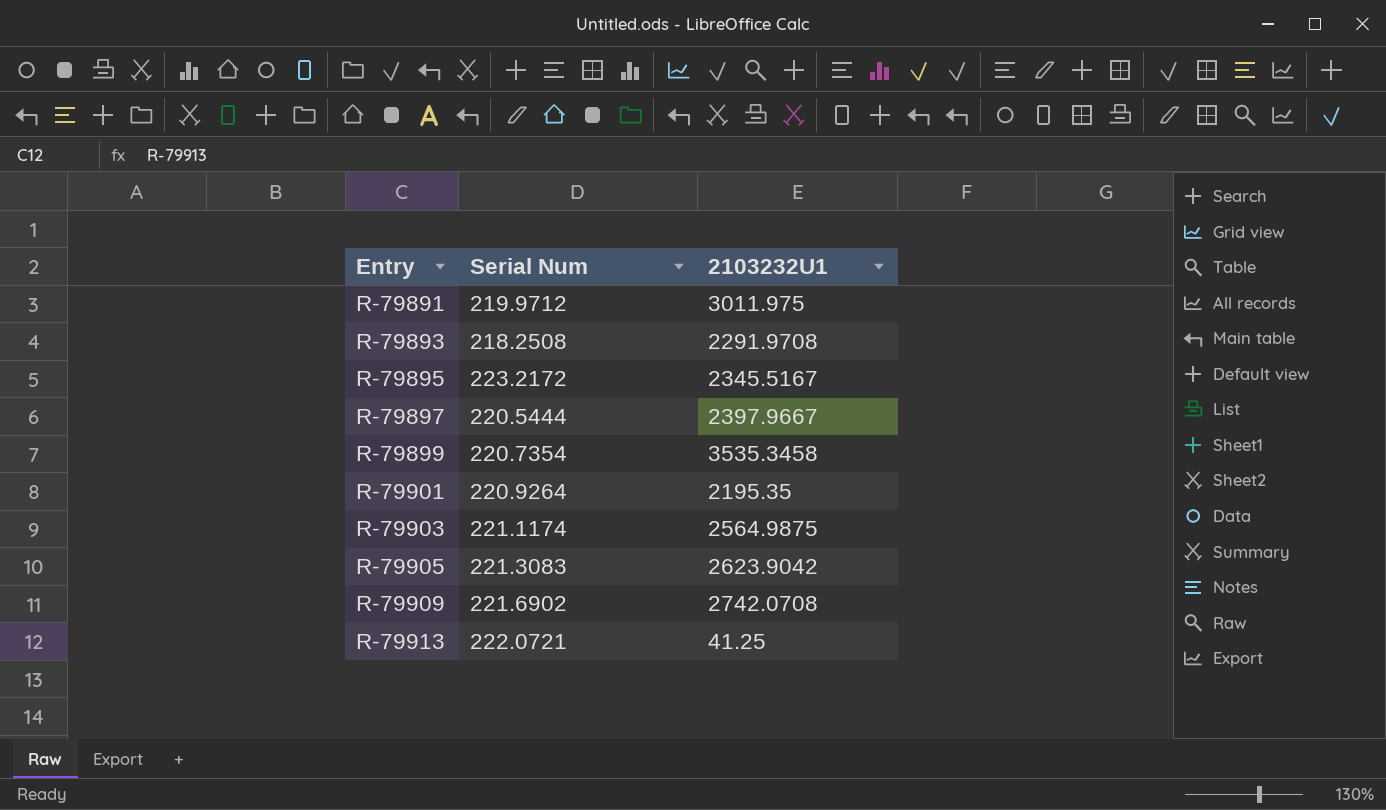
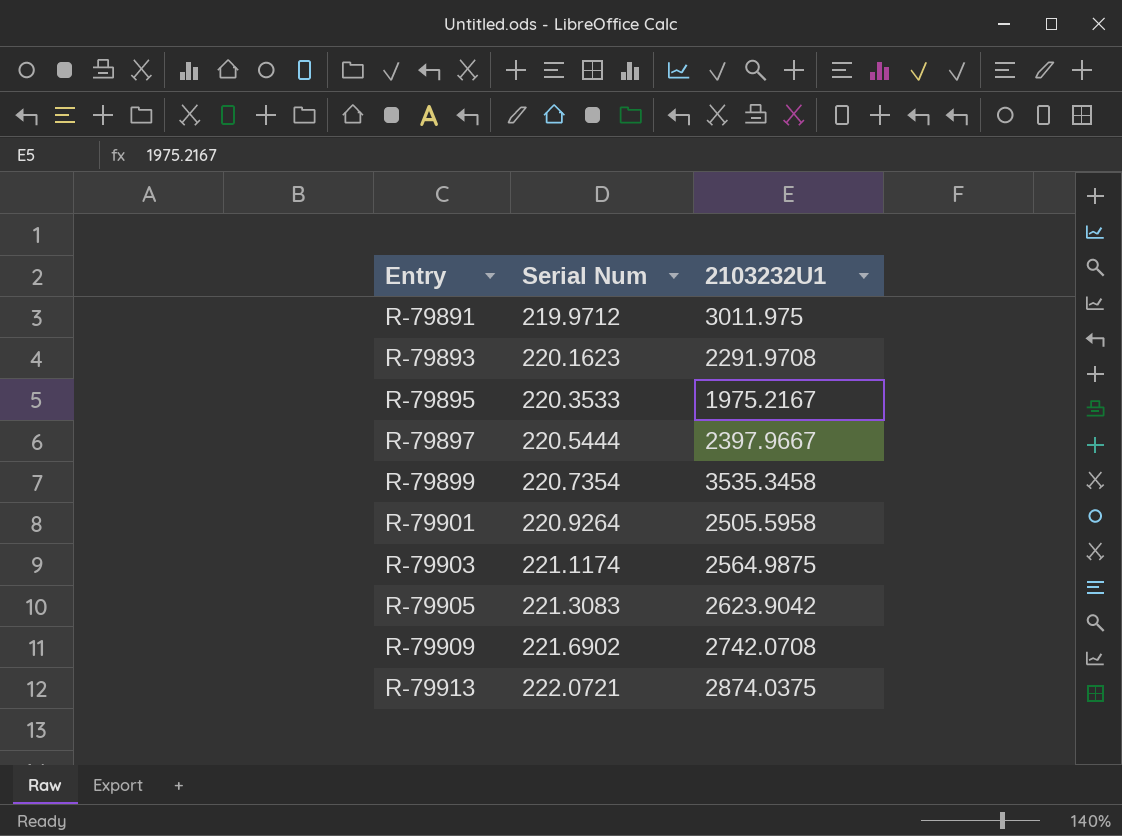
R-79893 | Serial Num: 218.2508 -> 220.1623
R-79895 | Serial Num: 223.2172 -> 220.3533
R-79895 | 2103232U1: 2345.5167 -> 1975.2167
R-79901 | 2103232U1: 2195.35 -> 2505.5958
R-79913 | 2103232U1: 41.25 -> 2874.0375

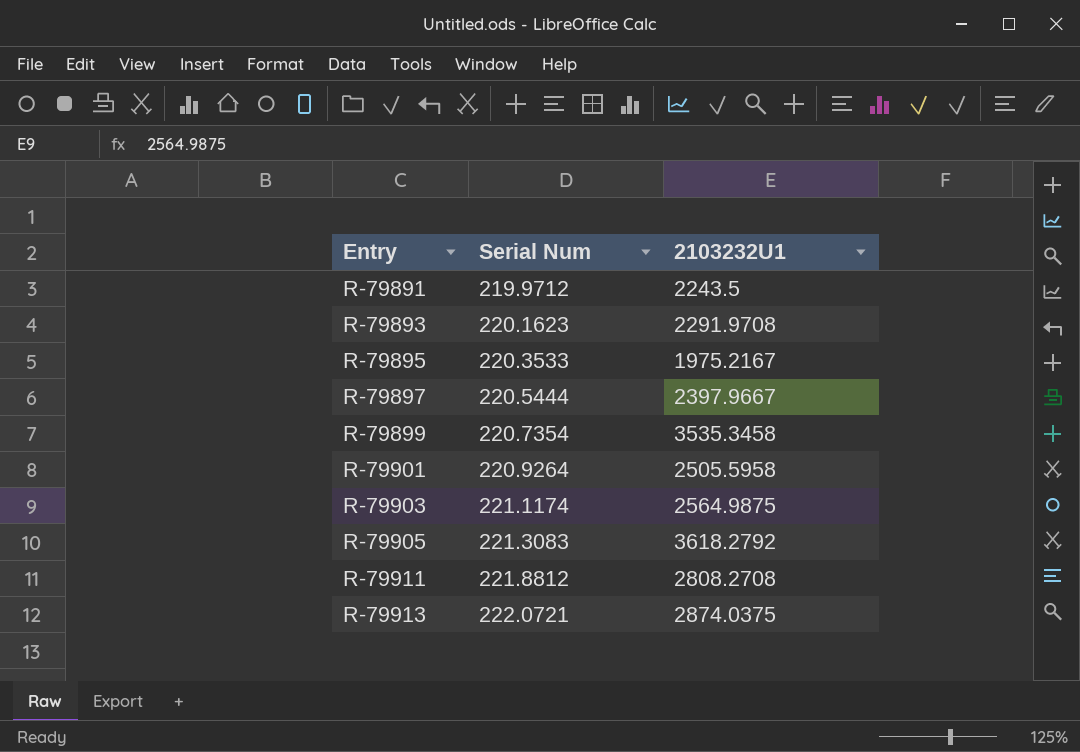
row R-79909: 221.6902 | 2742.0708 -> none
R-79891 | 2103232U1: 3011.975 -> 2243.5
R-79905 | 2103232U1: 2623.9042 -> 3618.2792
row R-79911: none -> 221.8812 | 2808.2708

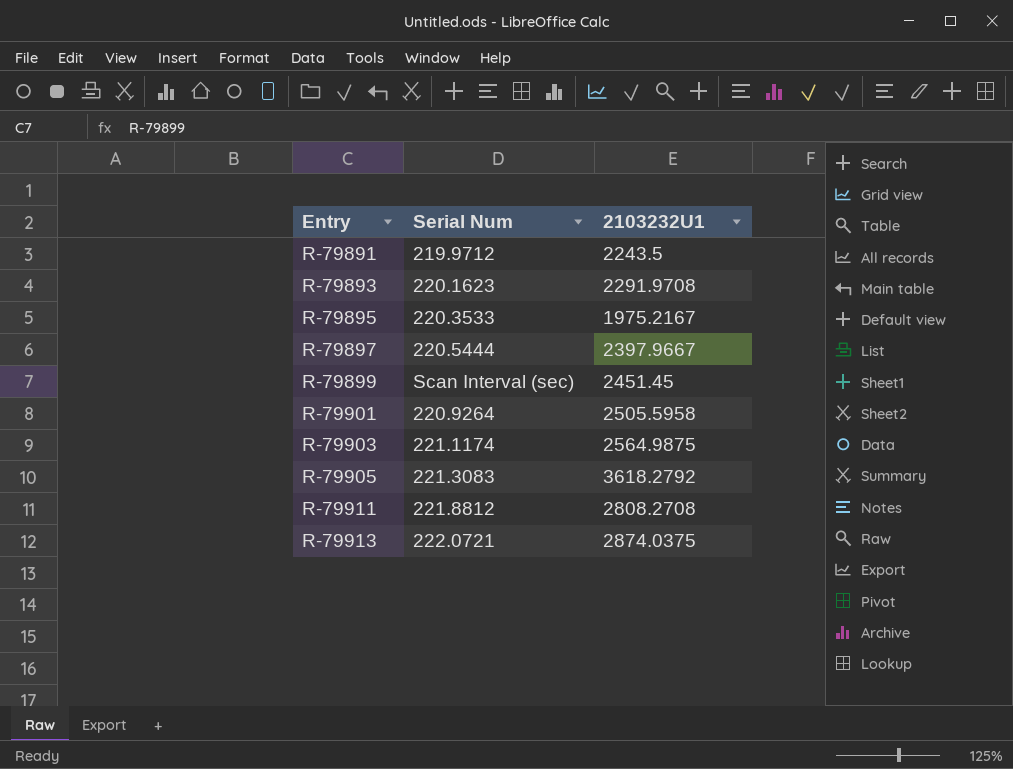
R-79899 | Serial Num: 220.7354 -> Scan Interval (sec)
R-79899 | 2103232U1: 3535.3458 -> 2451.45

